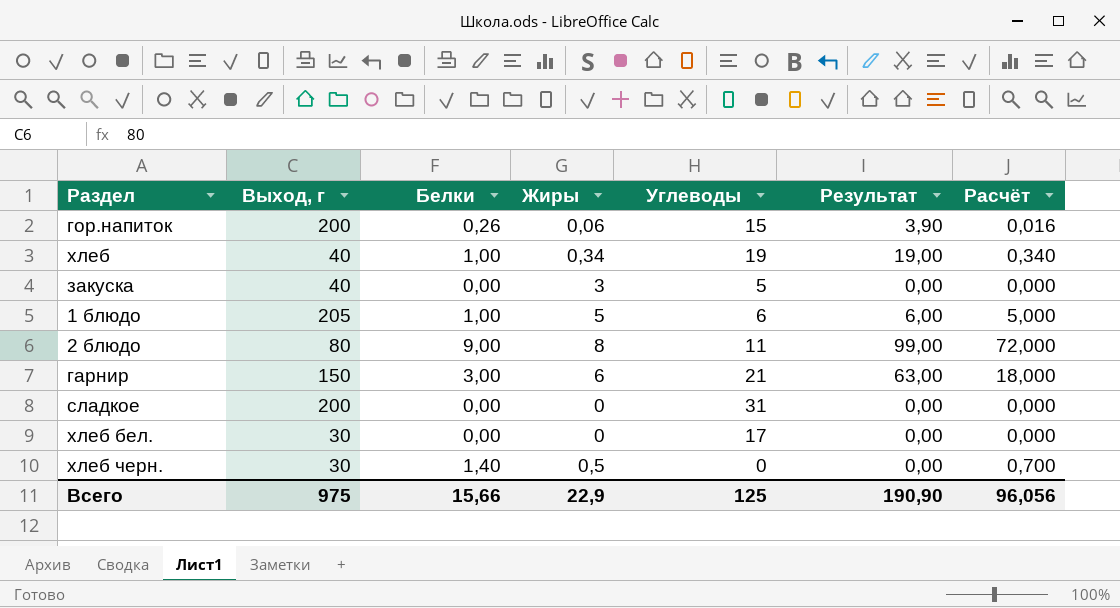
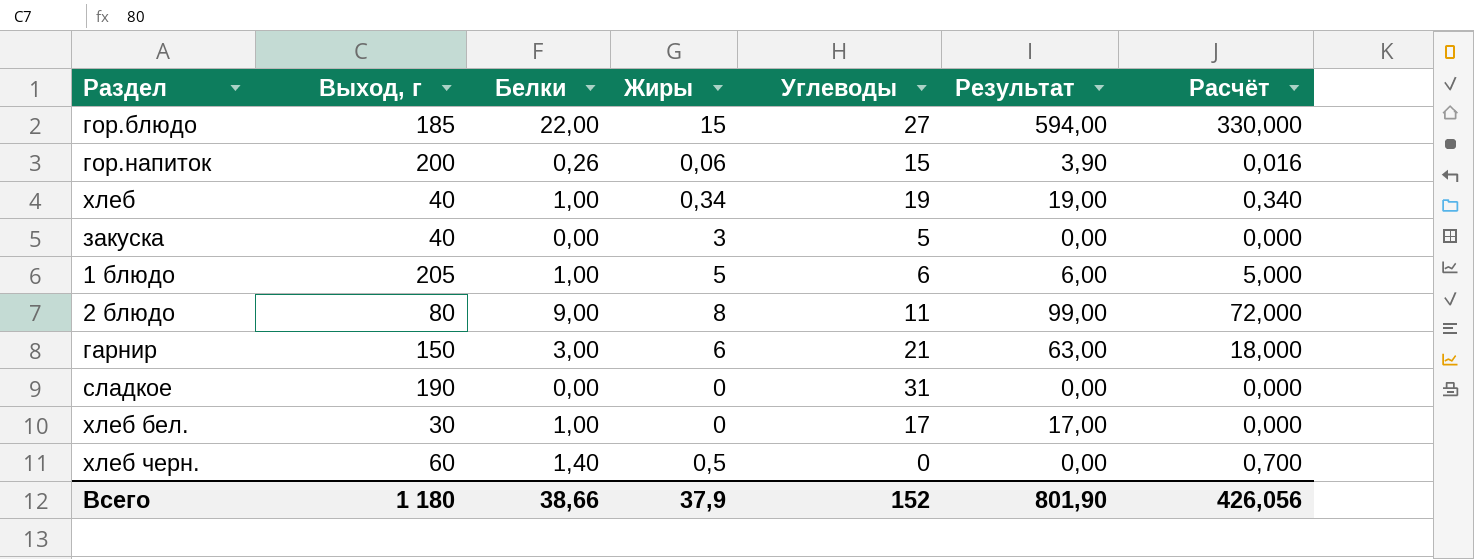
row гор.блюдо: none -> 185 | 22,00 | 15 | 27 | 594,00 | 330,000
сладкое | Выход, г: 200 -> 190
хлеб бел. | Белки: 0,00 -> 1,00
хлеб бел. | Результат: 0,00 -> 17,00
хлеб черн. | Выход, г: 30 -> 60
Всего | Выход, г: 975 -> 1 180
Всего | Белки: 15,66 -> 38,66
Всего | Жиры: 22,9 -> 37,9
Всего | Углеводы: 125 -> 152
Всего | Результат: 190,90 -> 801,90
Всего | Расчёт: 96,056 -> 426,056

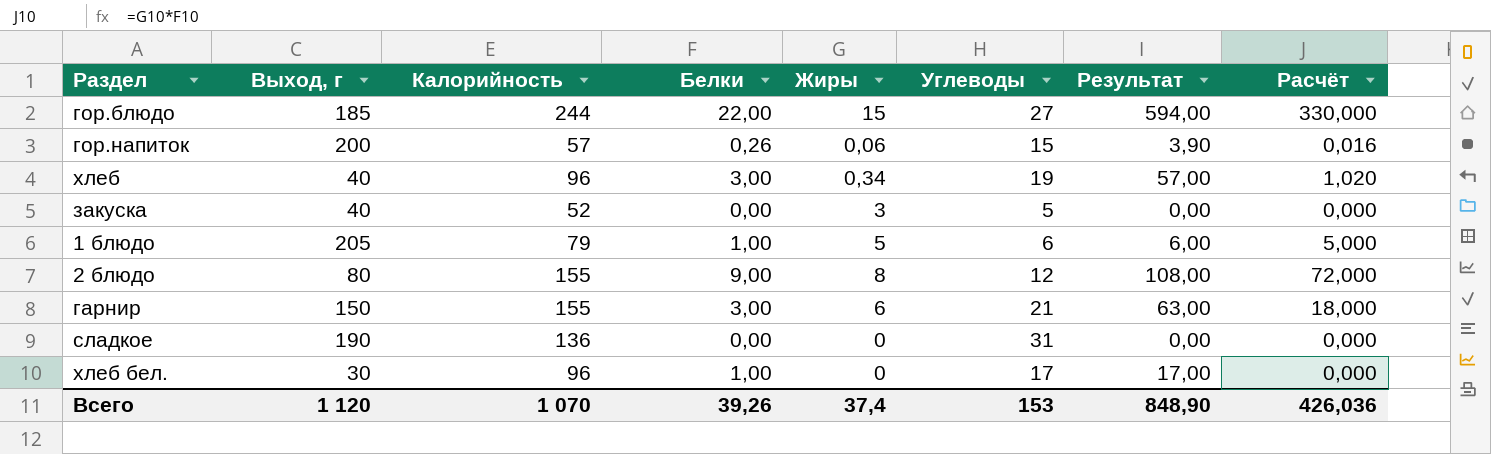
column Калорийность | position: none -> 3
row хлеб черн.: 60 | 1,40 | 0,5 | 0 | 0,00 | 0,700 -> none
хлеб | Белки: 1,00 -> 3,00
хлеб | Результат: 19,00 -> 57,00
хлеб | Расчёт: 0,340 -> 1,020
2 блюдо | Углеводы: 11 -> 12
2 блюдо | Результат: 99,00 -> 108,00
Всего | Выход, г: 1 180 -> 1 120
Всего | Белки: 38,66 -> 39,26
Всего | Жиры: 37,9 -> 37,4
Всего | Углеводы: 152 -> 153
Всего | Результат: 801,90 -> 848,90
Всего | Расчёт: 426,056 -> 426,036

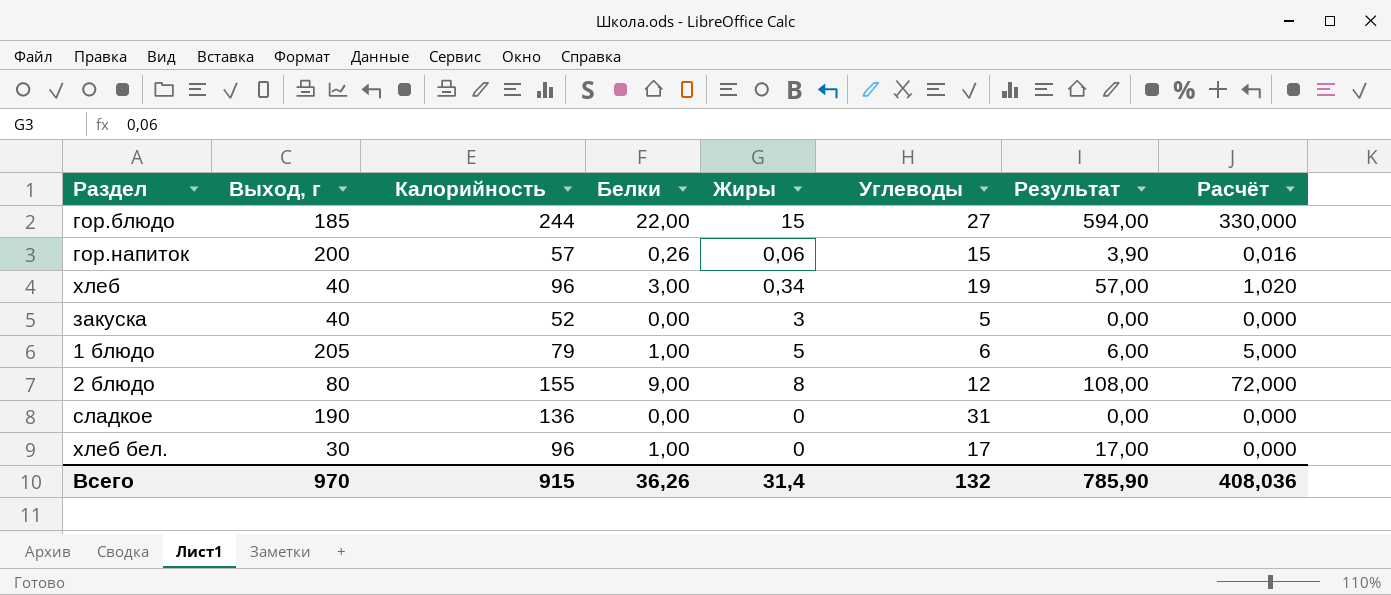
row гарнир: 150 | 155 | 3,00 | 6 | 21 | 63,00 | 18,000 -> none
Всего | Выход, г: 1 120 -> 970
Всего | Калорийность: 1 070 -> 915
Всего | Белки: 39,26 -> 36,26
Всего | Жиры: 37,4 -> 31,4
Всего | Углеводы: 153 -> 132
Всего | Результат: 848,90 -> 785,90
Всего | Расчёт: 426,036 -> 408,036

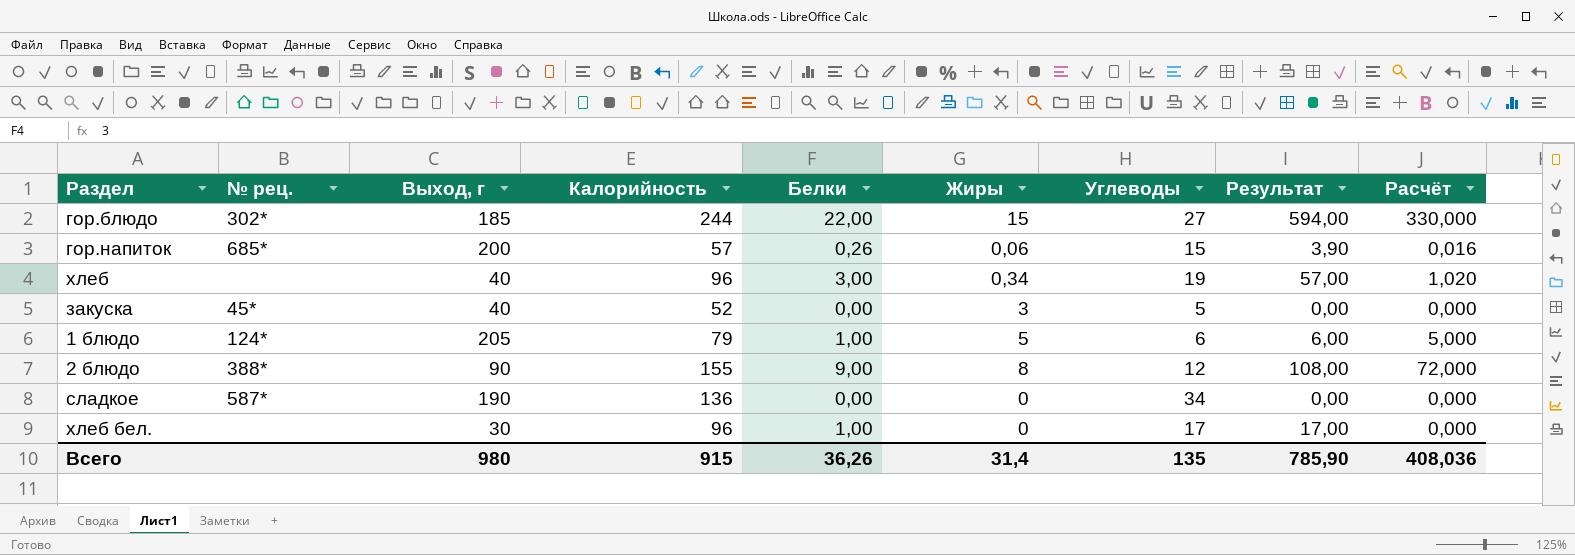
column № рец. | position: none -> 2
2 блюдо | Выход, г: 80 -> 90
сладкое | Углеводы: 31 -> 34
Всего | Выход, г: 970 -> 980
Всего | Углеводы: 132 -> 135

